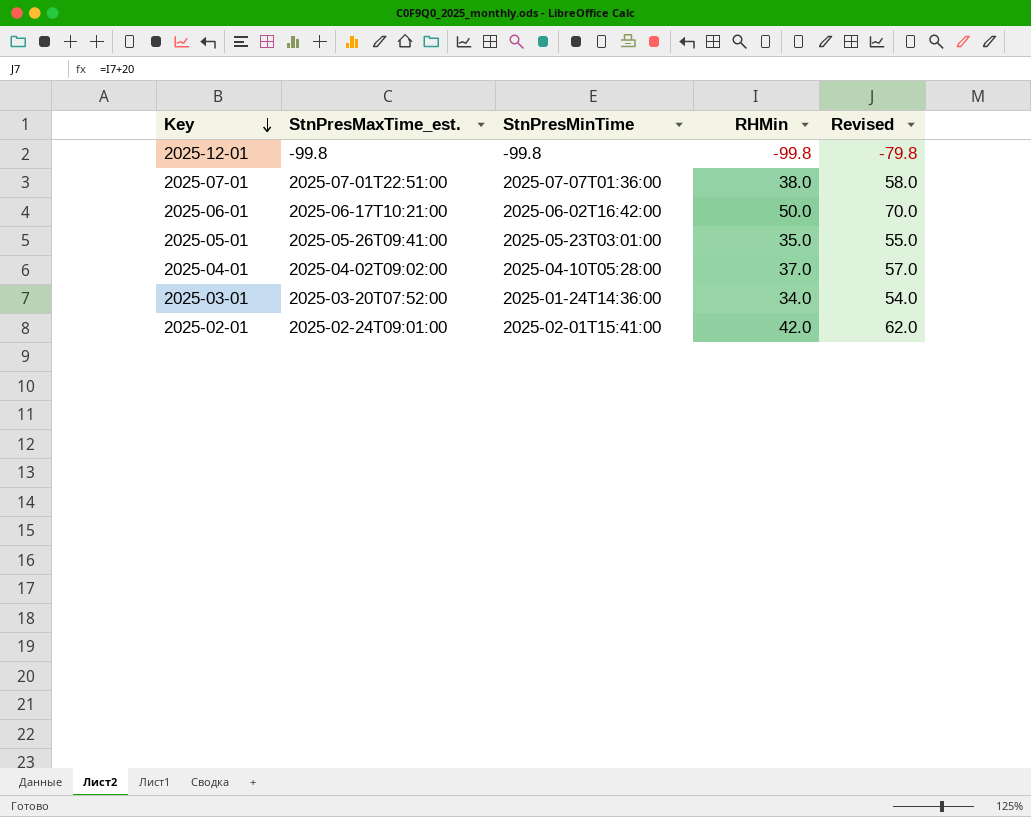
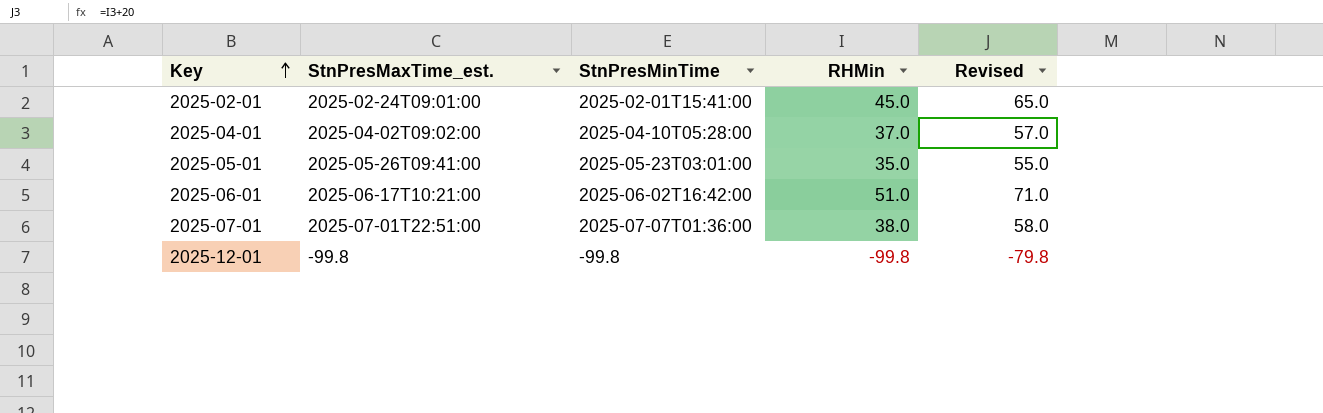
row order: Key descending -> Key ascending
row 2025-03-01: 2025-03-20T07:52:00 | 2025-01-24T14:36:00 | 34.0 | 54.0 -> none
2025-02-01 | RHMin: 42.0 -> 45.0
2025-02-01 | Revised: 62.0 -> 65.0
2025-06-01 | RHMin: 50.0 -> 51.0
2025-06-01 | Revised: 70.0 -> 71.0

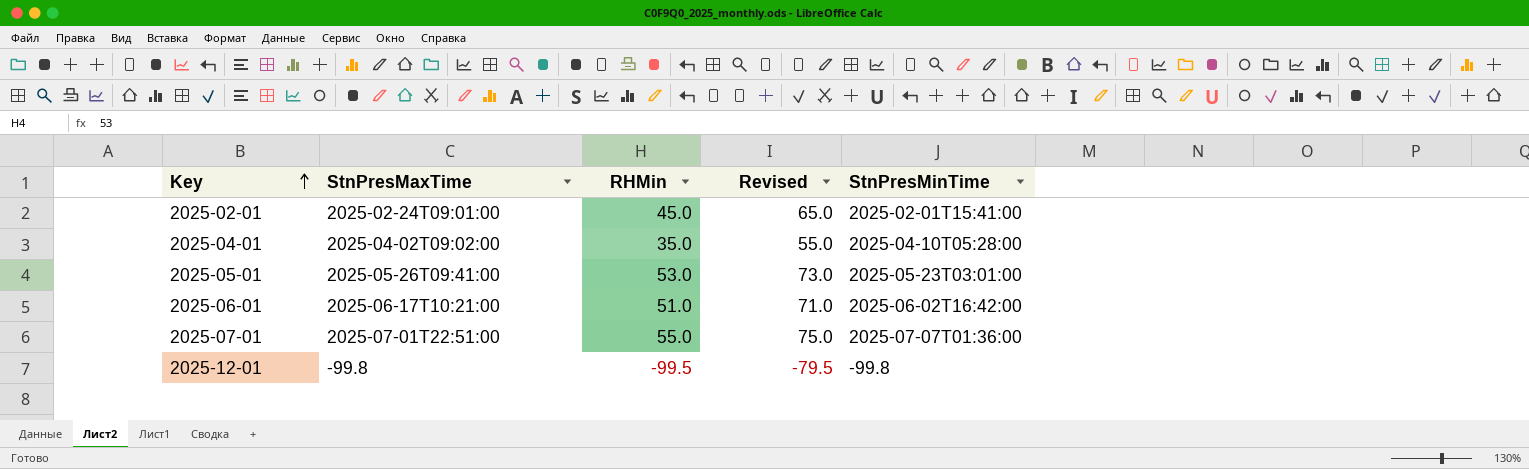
column name: StnPresMaxTime_est. -> StnPresMaxTime
column StnPresMinTime | position: 3 -> 5
2025-04-01 | RHMin: 37.0 -> 35.0
2025-04-01 | Revised: 57.0 -> 55.0
2025-05-01 | RHMin: 35.0 -> 53.0
2025-05-01 | Revised: 55.0 -> 73.0
2025-07-01 | RHMin: 38.0 -> 55.0
2025-07-01 | Revised: 58.0 -> 75.0
2025-12-01 | RHMin: -99.8 -> -99.5
2025-12-01 | Revised: -79.8 -> -79.5

